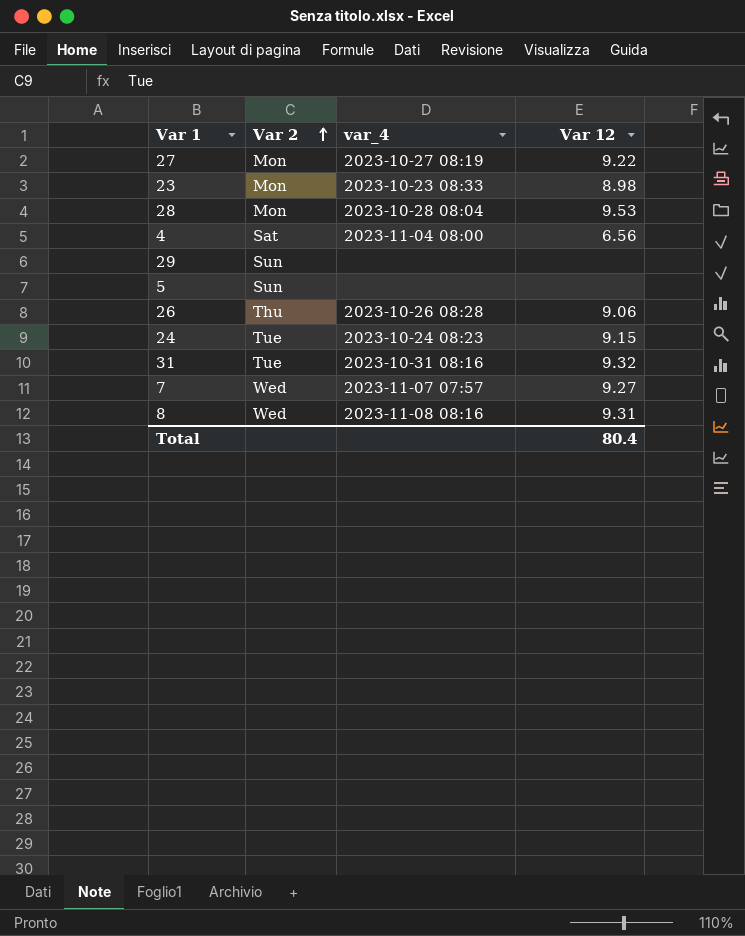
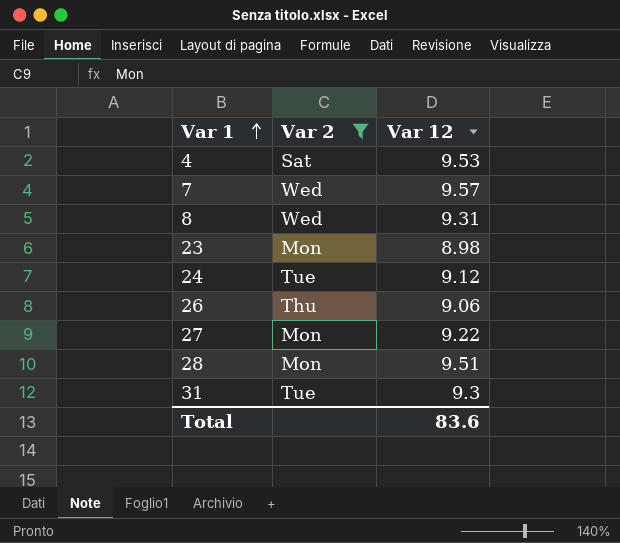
filter: none -> Var 2 != Sun
row order: Var 2 ascending -> Var 1 ascending
column var_4 | position: 3 -> none
4 | Var 12: 6.56 -> 9.53
7 | Var 12: 9.27 -> 9.57
24 | Var 12: 9.15 -> 9.12
28 | Var 12: 9.53 -> 9.51
31 | Var 12: 9.32 -> 9.3
Total | Var 12: 80.4 -> 83.6

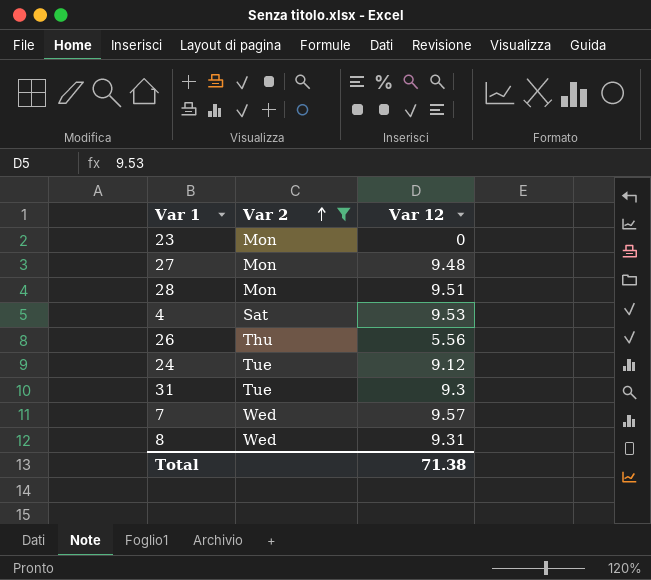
row order: Var 1 ascending -> Var 2 ascending
23 | Var 12: 8.98 -> 0
27 | Var 12: 9.22 -> 9.48
26 | Var 12: 9.06 -> 5.56
Total | Var 12: 83.6 -> 71.38

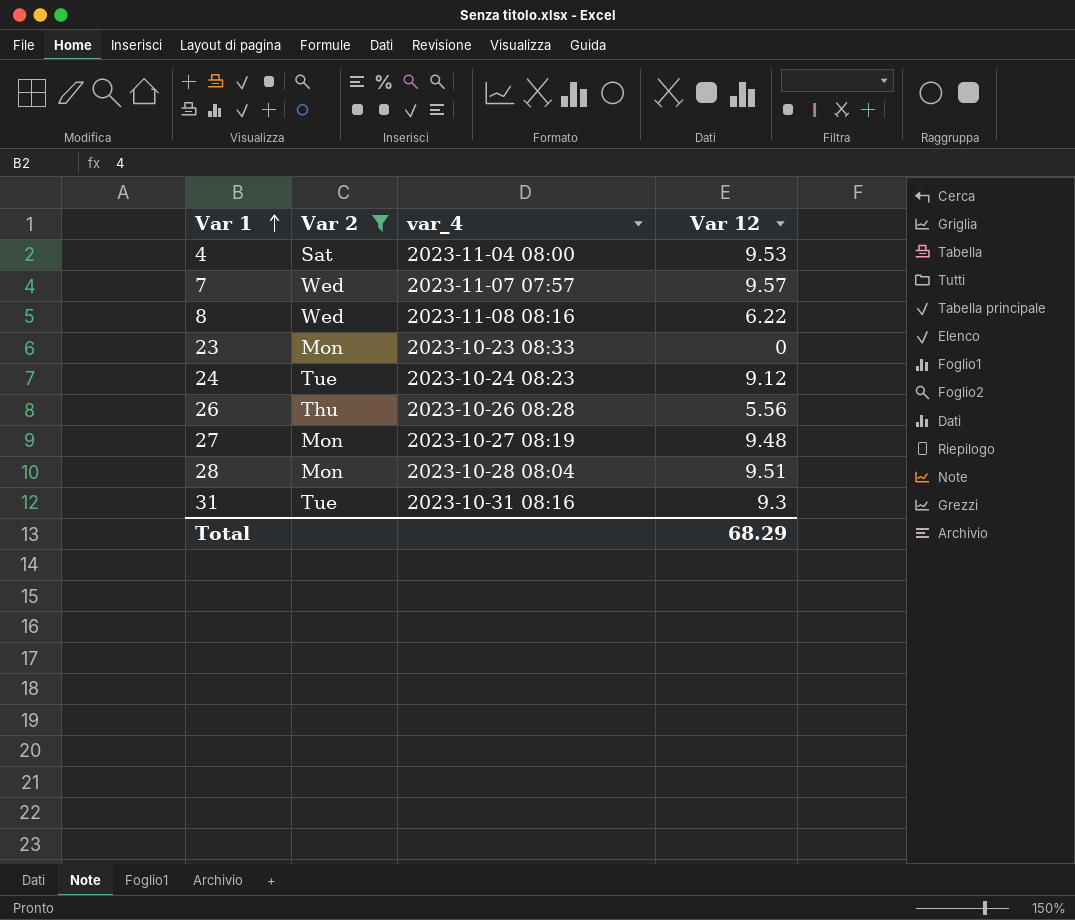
row order: Var 2 ascending -> Var 1 ascending
column var_4 | position: none -> 3
8 | Var 12: 9.31 -> 6.22
Total | Var 12: 71.38 -> 68.29

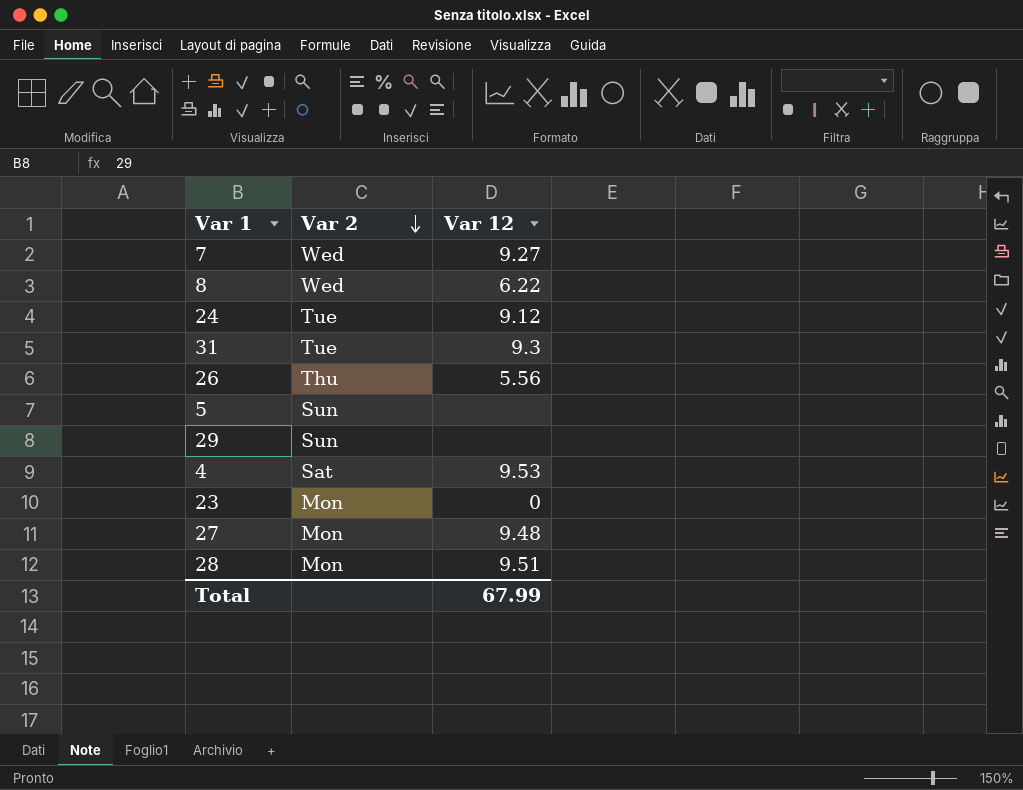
filter: Var 2 != Sun -> none
row order: Var 1 ascending -> Var 2 descending
column var_4 | position: 3 -> none
7 | Var 12: 9.57 -> 9.27
Total | Var 12: 68.29 -> 67.99

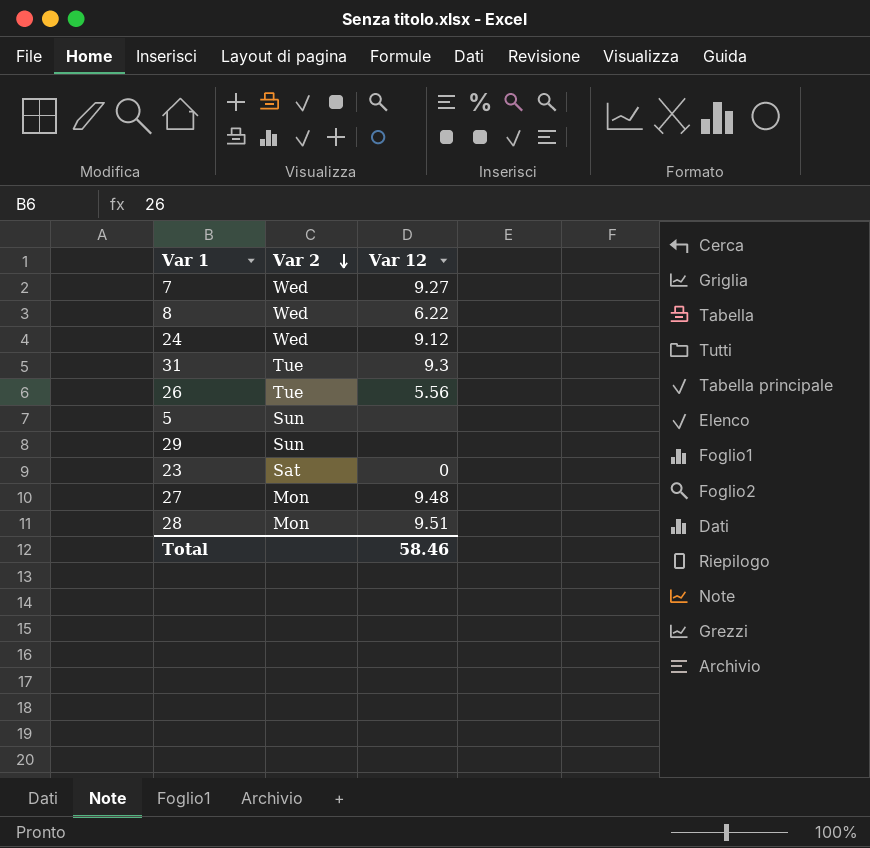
row 4: Sat | 9.53 -> none
24 | Var 2: Tue -> Wed
26 | Var 2: Thu -> Tue
23 | Var 2: Mon -> Sat
Total | Var 12: 67.99 -> 58.46

